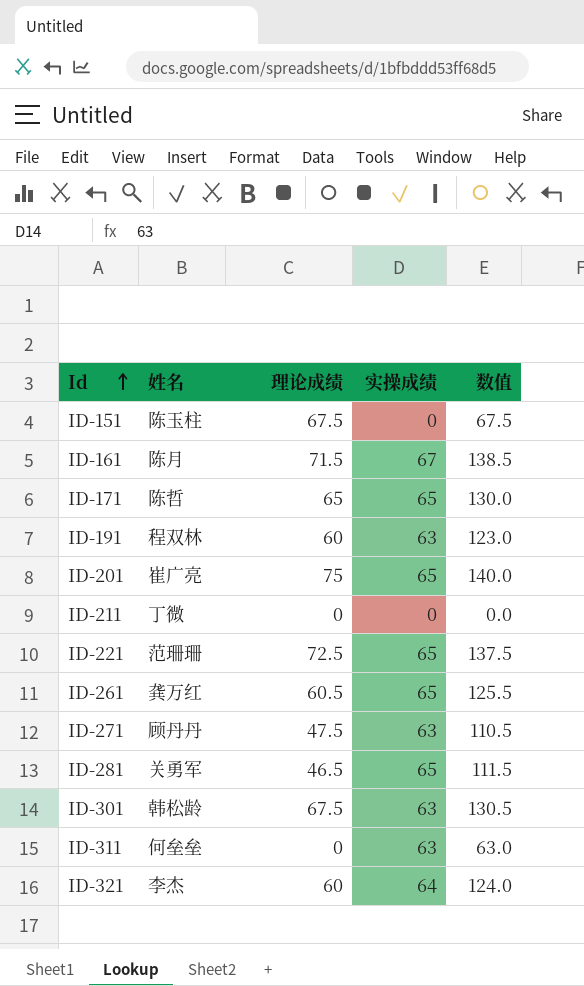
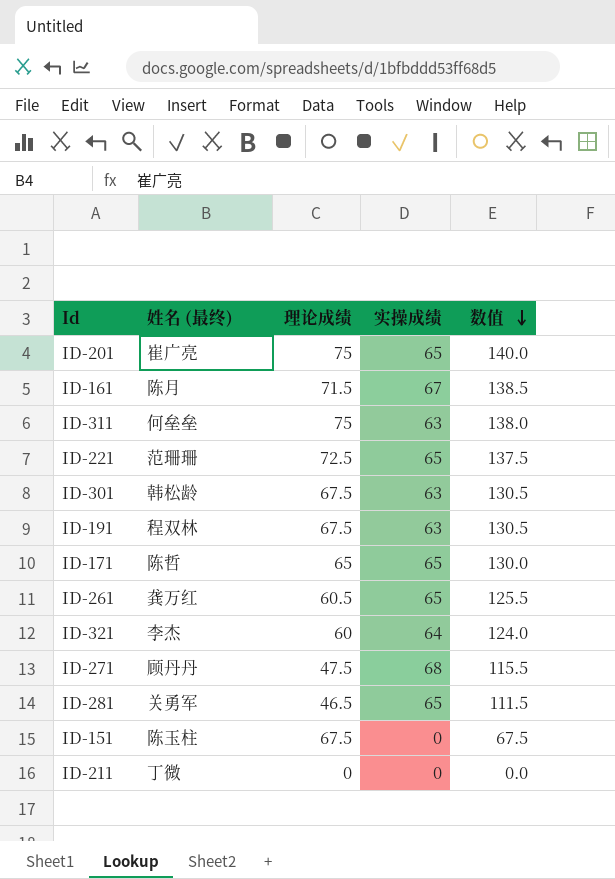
row order: Id ascending -> 数值 descending
column name: 姓名 -> 姓名 (最终)
ID-311 | 理论成绩: 0 -> 75
ID-311 | 数值: 63.0 -> 138.0
ID-191 | 理论成绩: 60 -> 67.5
ID-191 | 数值: 123.0 -> 130.5
ID-271 | 实操成绩: 63 -> 68
ID-271 | 数值: 110.5 -> 115.5

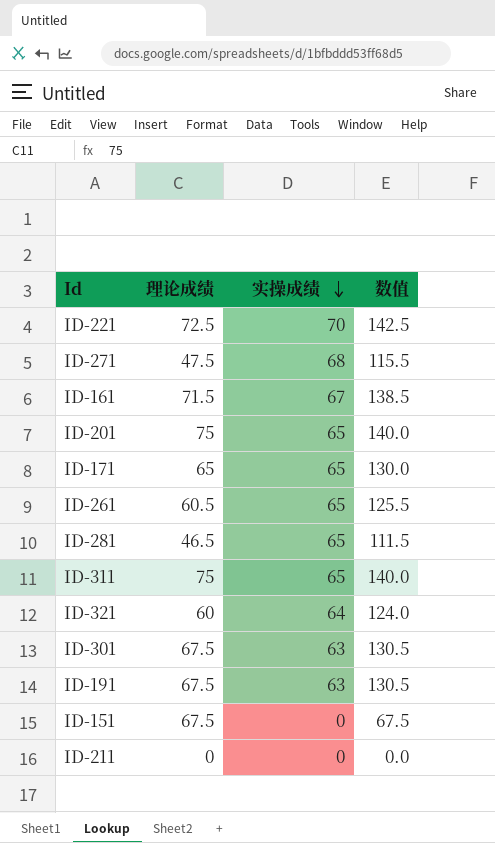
row order: 数值 descending -> 实操成绩 descending
column 姓名 (最终) | position: 2 -> none
ID-221 | 实操成绩: 65 -> 70
ID-221 | 数值: 137.5 -> 142.5
ID-311 | 实操成绩: 63 -> 65
ID-311 | 数值: 138.0 -> 140.0

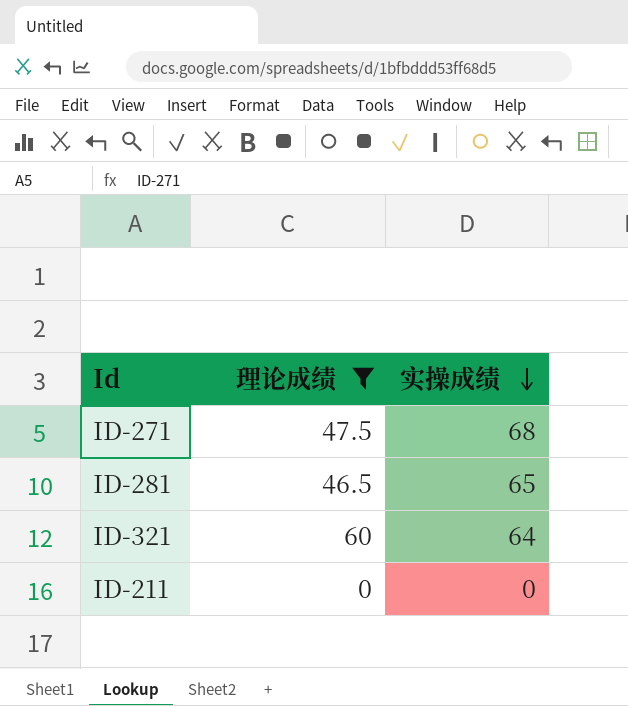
filter: none -> 理论成绩 <= 60
column 数值 | formula: [理论成绩] + [实操成绩] -> none

